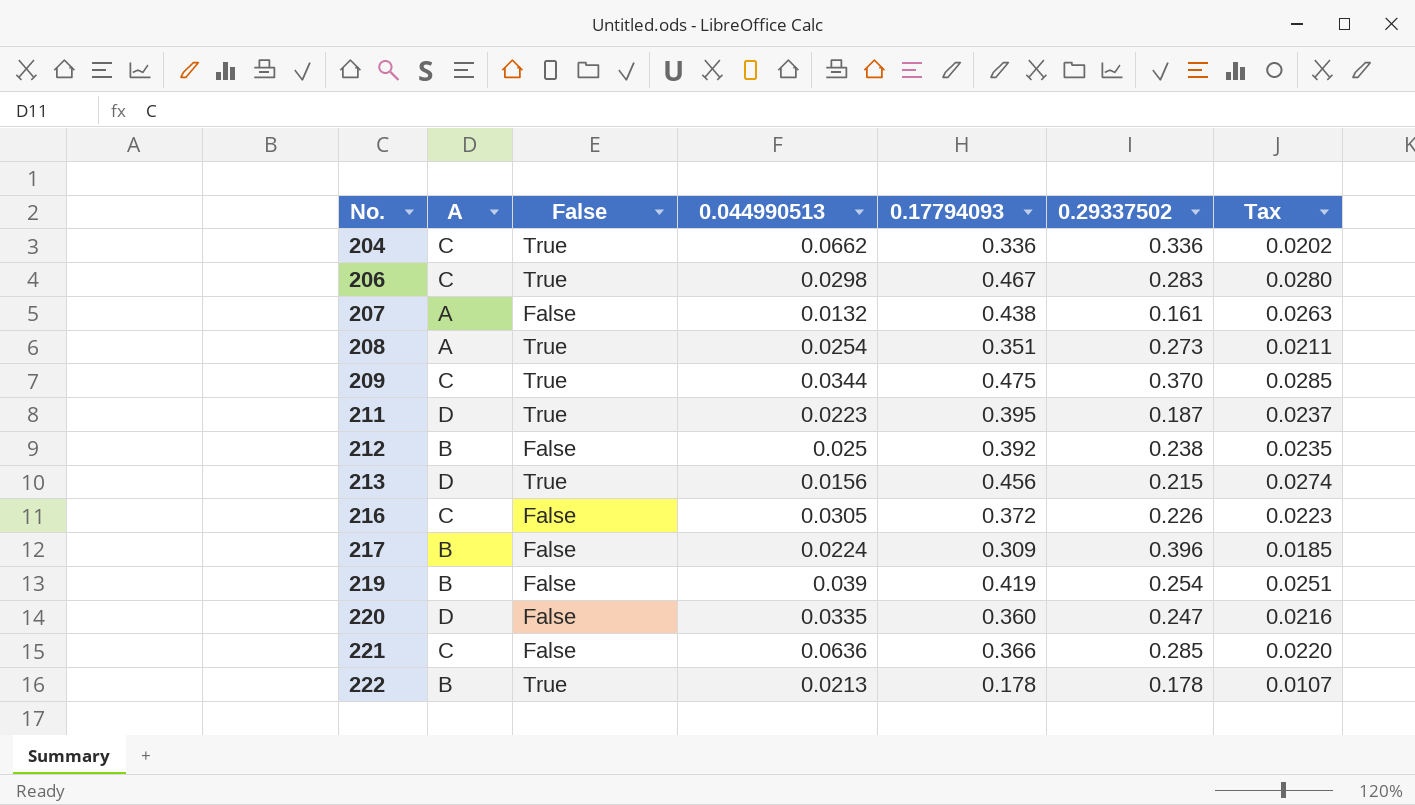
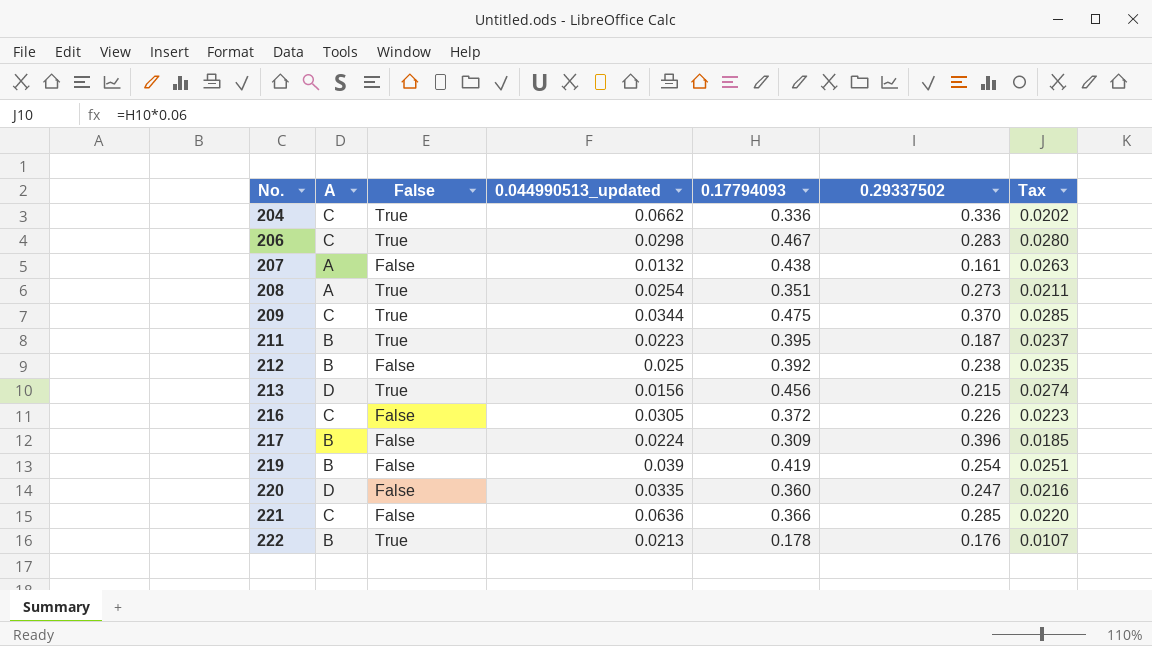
column name: 0.044990513 -> 0.044990513_updated
211 | A: D -> B
222 | 0.29337502: 0.178 -> 0.176

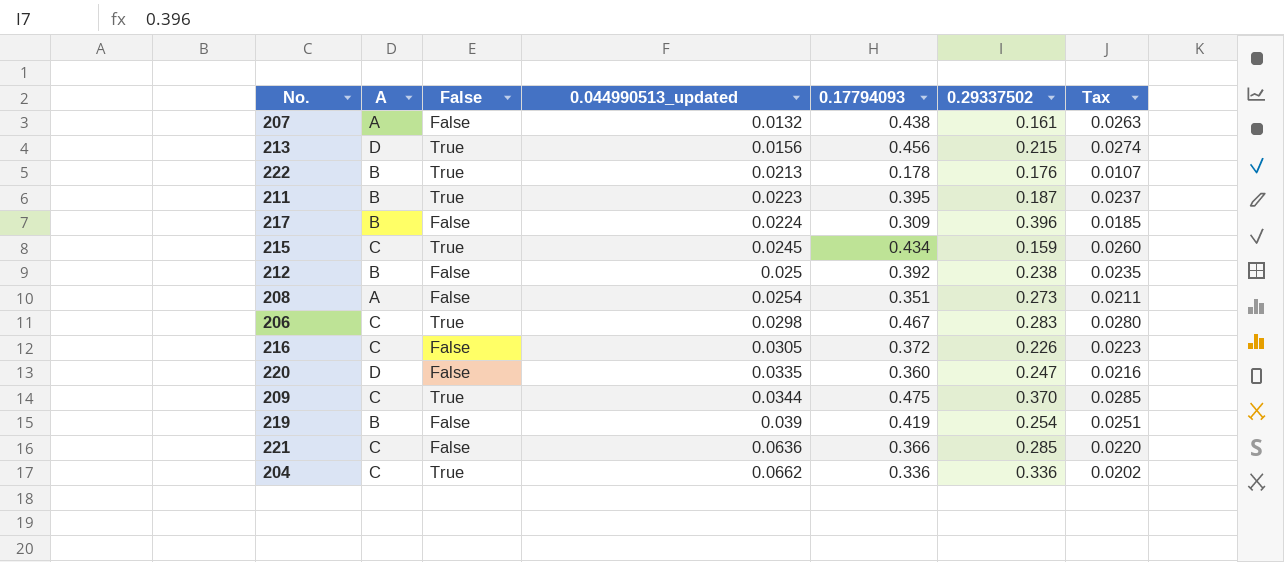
row order: No. ascending -> 0.044990513_updated ascending
row 215: none -> C | True | 0.0245 | 0.434 | 0.159 | 0.0260
208 | False: True -> False

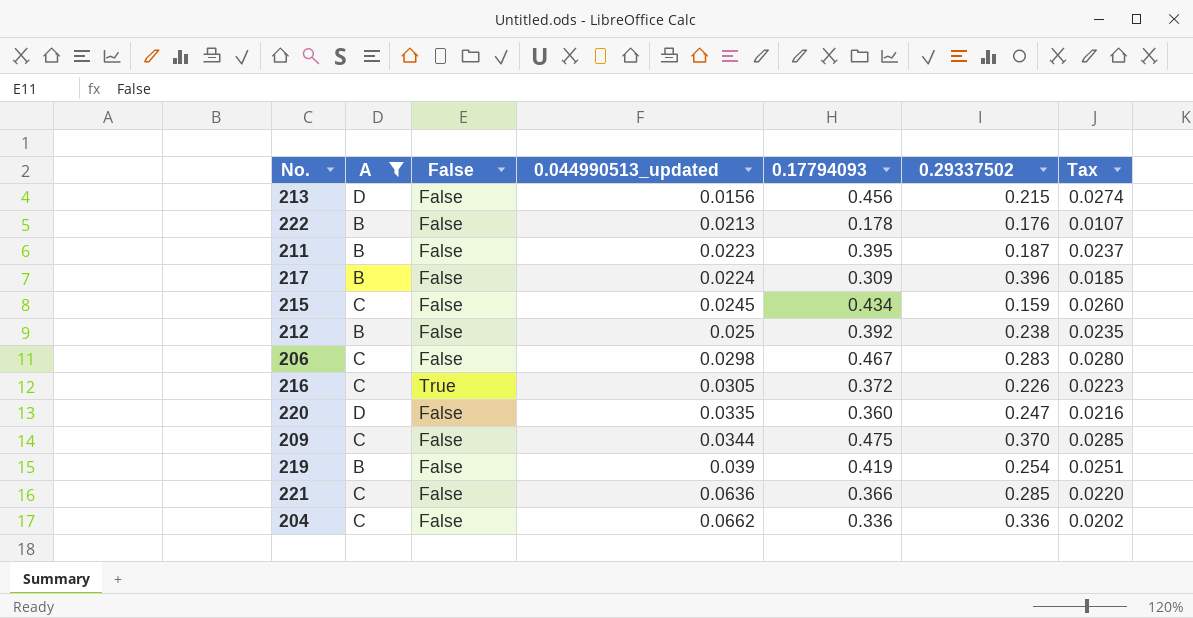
filter: none -> A != A
213 | False: True -> False
222 | False: True -> False
211 | False: True -> False
215 | False: True -> False
206 | False: True -> False
216 | False: False -> True
209 | False: True -> False
204 | False: True -> False

